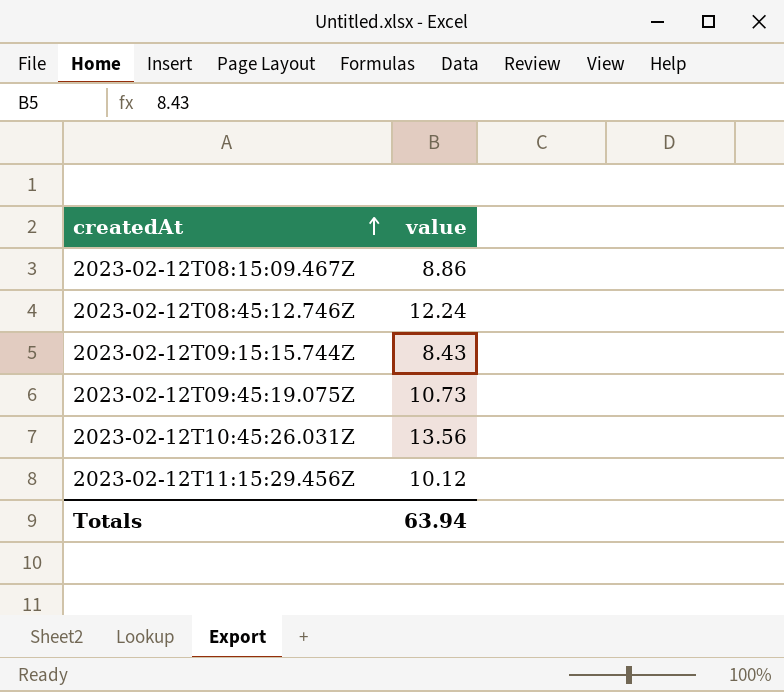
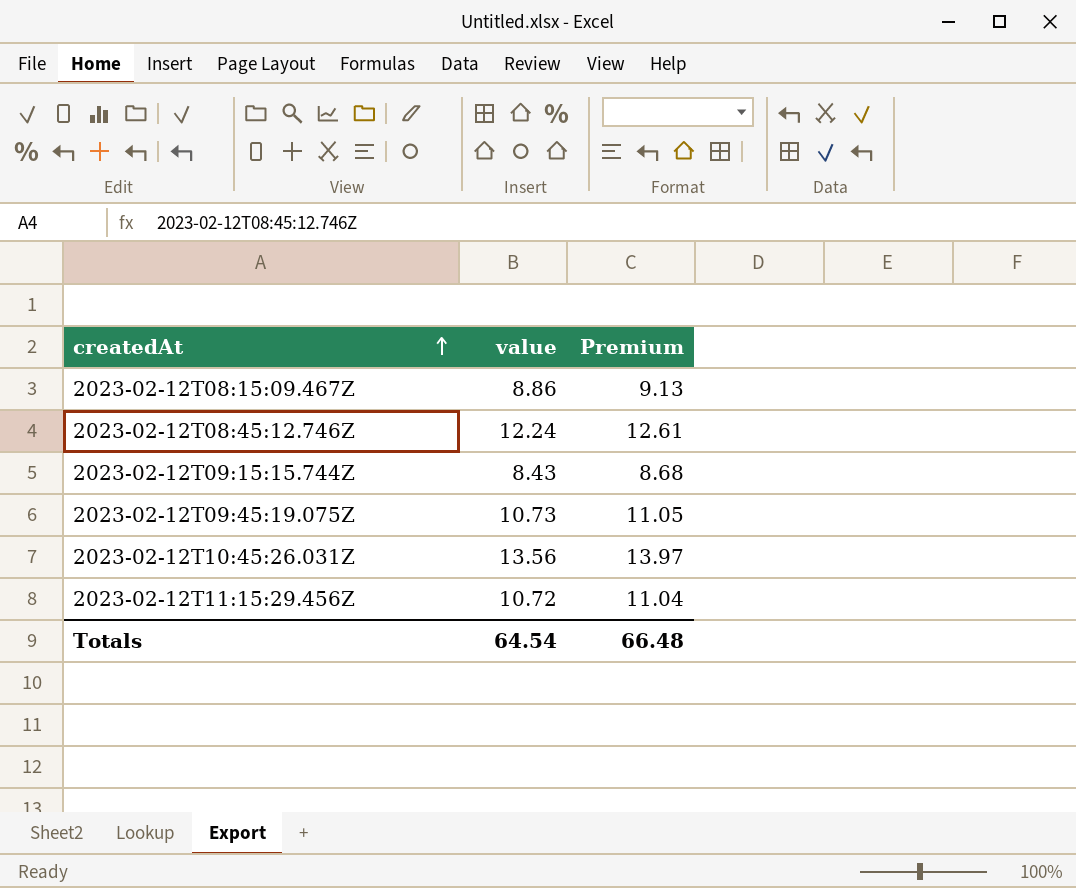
column Premium | formula: none -> [value] * 1.03
2023-02-12T11:15:29.456Z | value: 10.12 -> 10.72
Totals | value: 63.94 -> 64.54

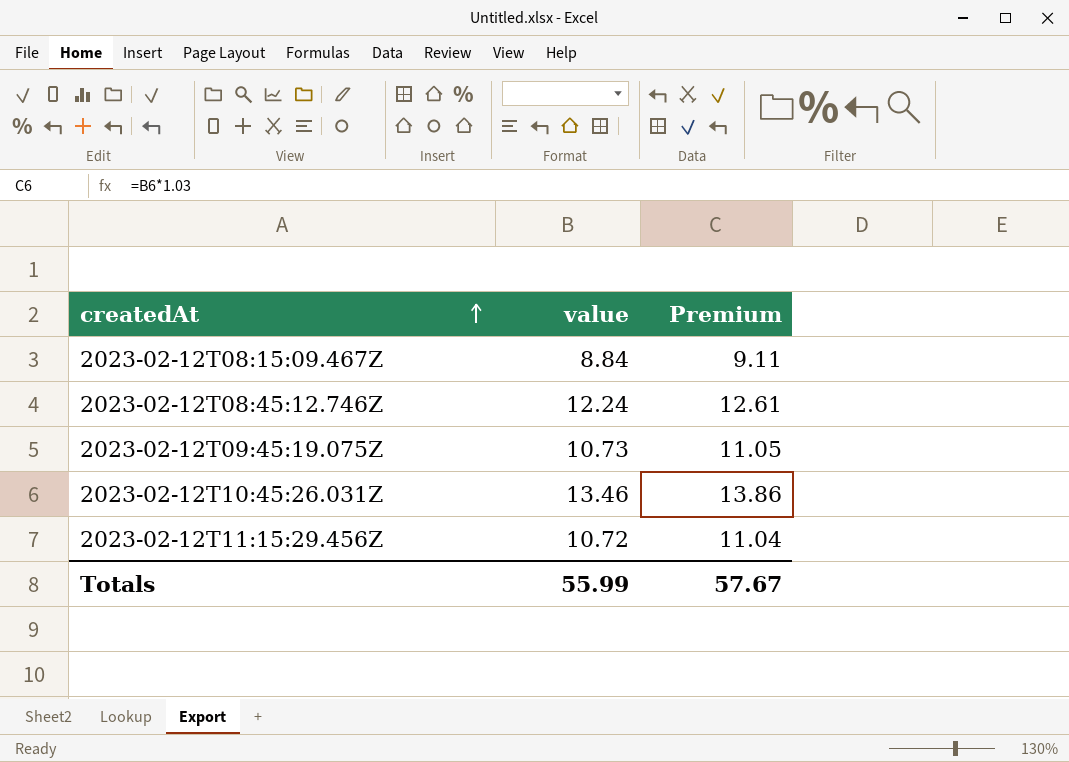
row 2023-02-12T09:15:15.744Z: 8.43 | 8.68 -> none
2023-02-12T08:15:09.467Z | value: 8.86 -> 8.84
2023-02-12T08:15:09.467Z | Premium: 9.13 -> 9.11
2023-02-12T10:45:26.031Z | value: 13.56 -> 13.46
2023-02-12T10:45:26.031Z | Premium: 13.97 -> 13.86
Totals | value: 64.54 -> 55.99
Totals | Premium: 66.48 -> 57.67

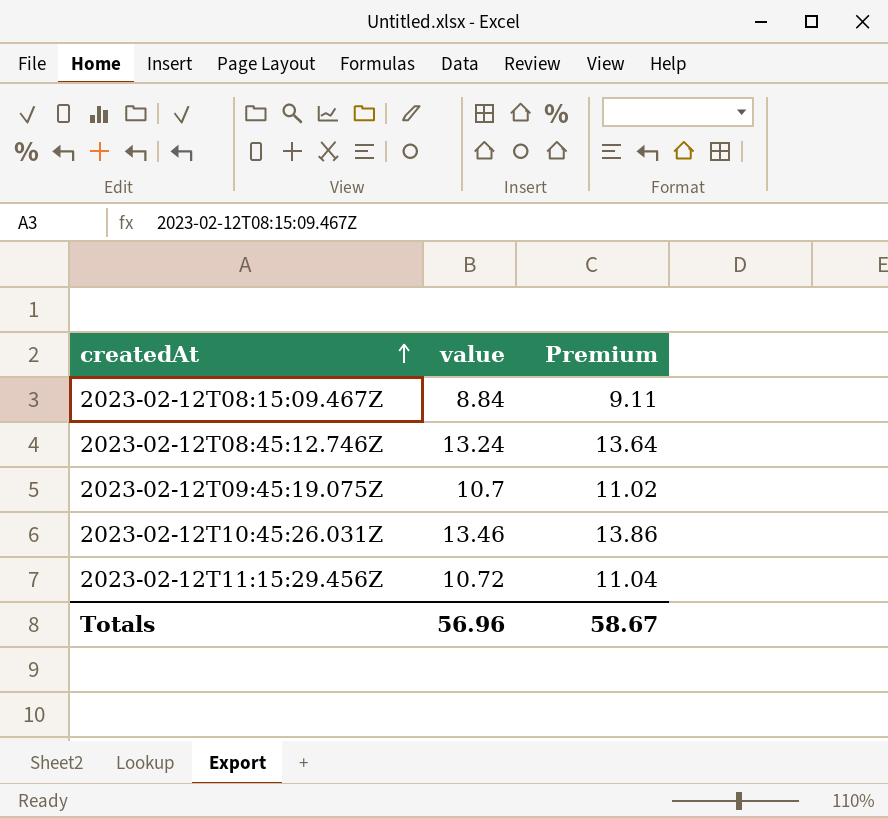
2023-02-12T08:45:12.746Z | value: 12.24 -> 13.24
2023-02-12T08:45:12.746Z | Premium: 12.61 -> 13.64
2023-02-12T09:45:19.075Z | value: 10.73 -> 10.7
2023-02-12T09:45:19.075Z | Premium: 11.05 -> 11.02
Totals | value: 55.99 -> 56.96
Totals | Premium: 57.67 -> 58.67

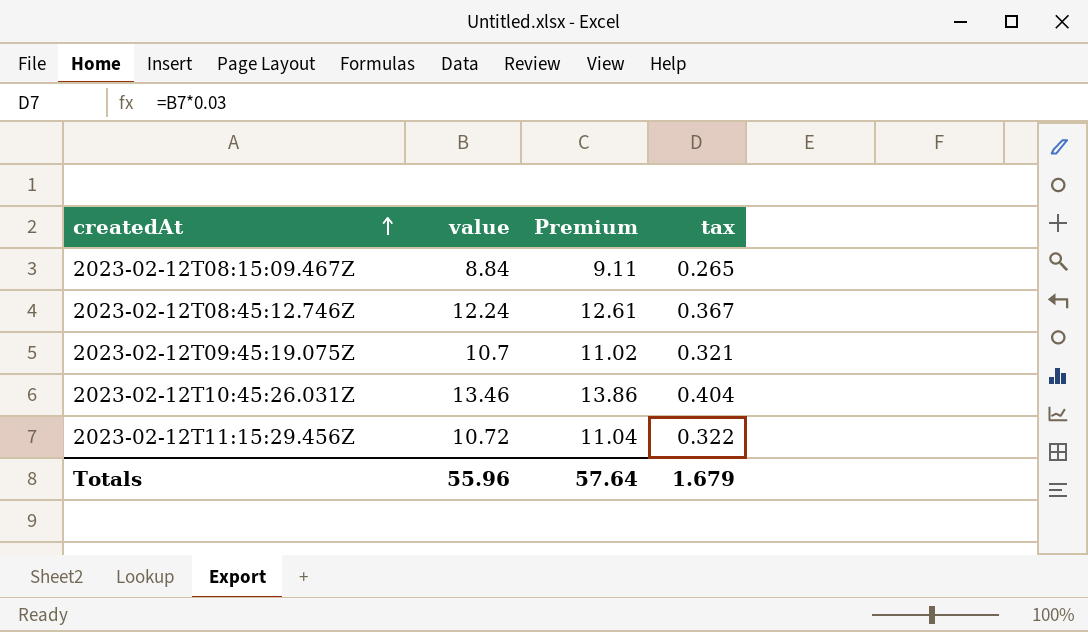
column tax | formula: none -> [value] * 0.03
2023-02-12T08:45:12.746Z | value: 13.24 -> 12.24
2023-02-12T08:45:12.746Z | Premium: 13.64 -> 12.61
Totals | value: 56.96 -> 55.96
Totals | Premium: 58.67 -> 57.64

